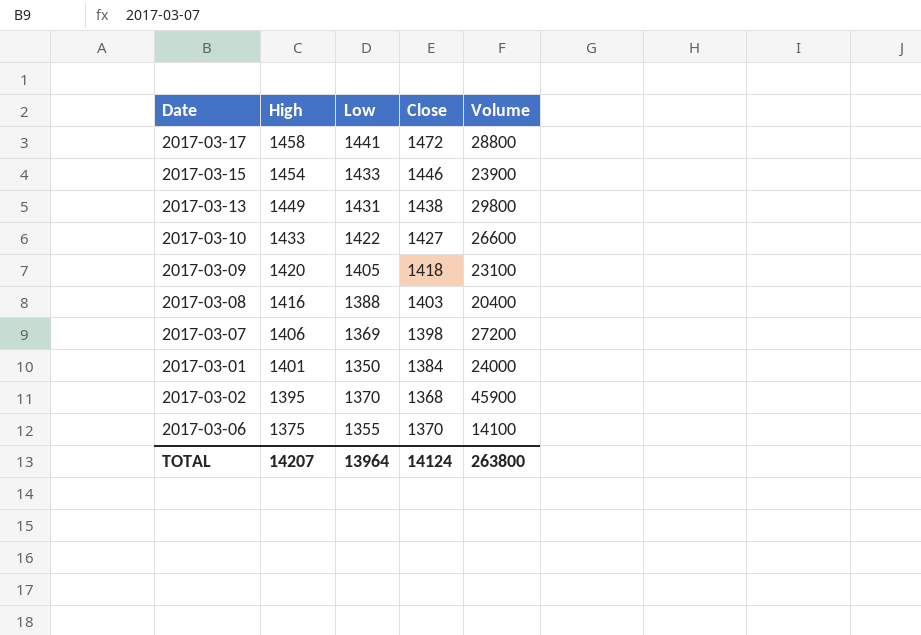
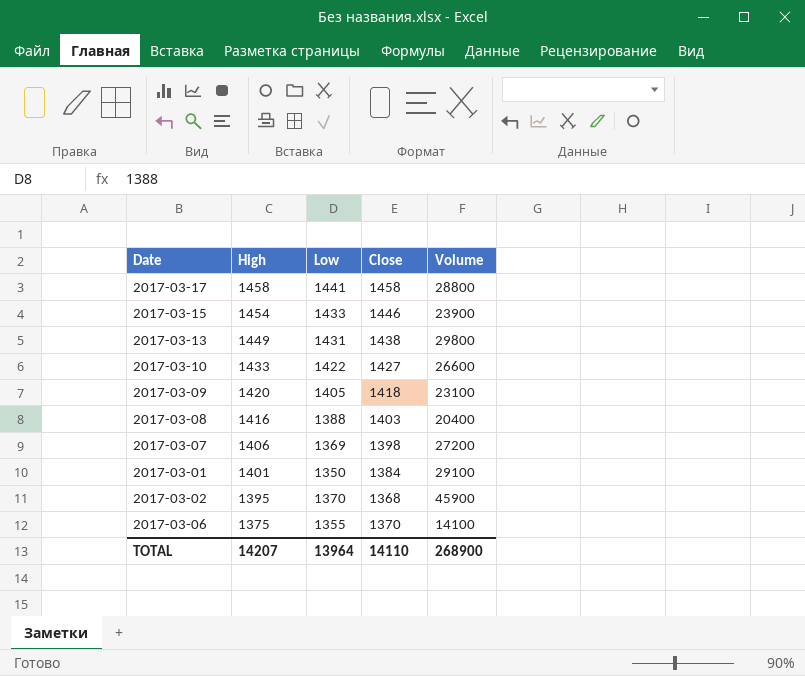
2017-03-17 | Close: 1472 -> 1458
2017-03-01 | Volume: 24000 -> 29100
TOTAL | Close: 14124 -> 14110
TOTAL | Volume: 263800 -> 268900

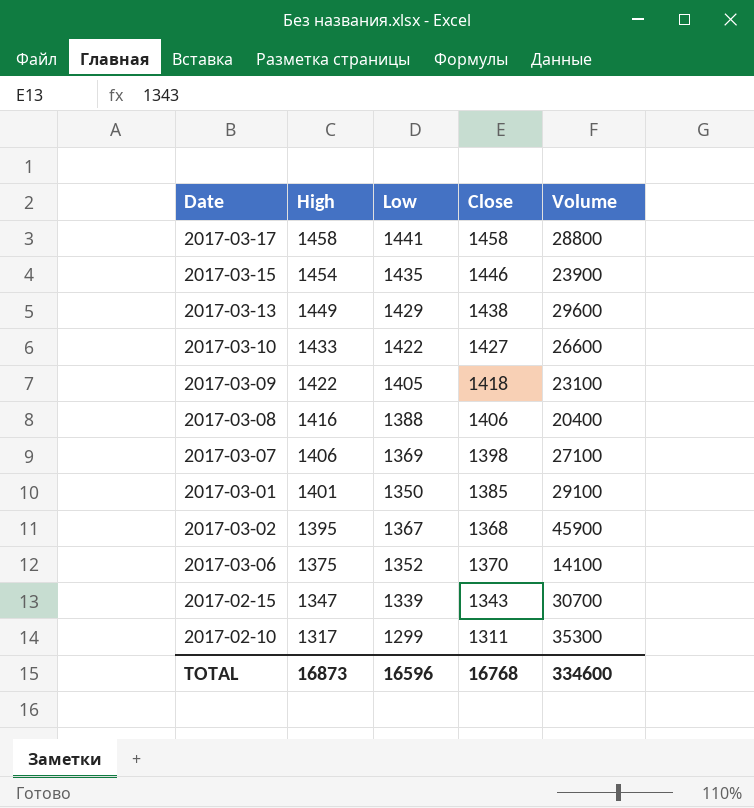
2017-03-15 | Low: 1433 -> 1435
2017-03-13 | Low: 1431 -> 1429
2017-03-13 | Volume: 29800 -> 29600
2017-03-09 | High: 1420 -> 1422
2017-03-08 | Close: 1403 -> 1406
2017-03-07 | Volume: 27200 -> 27100
2017-03-01 | Close: 1384 -> 1385
2017-03-02 | Low: 1370 -> 1367
2017-03-06 | Low: 1355 -> 1352
row 2017-02-15: none -> 1347 | 1339 | 1343 | 30700
row 2017-02-10: none -> 1317 | 1299 | 1311 | 35300
TOTAL | High: 14207 -> 16873
TOTAL | Low: 13964 -> 16596
TOTAL | Close: 14110 -> 16768
TOTAL | Volume: 268900 -> 334600

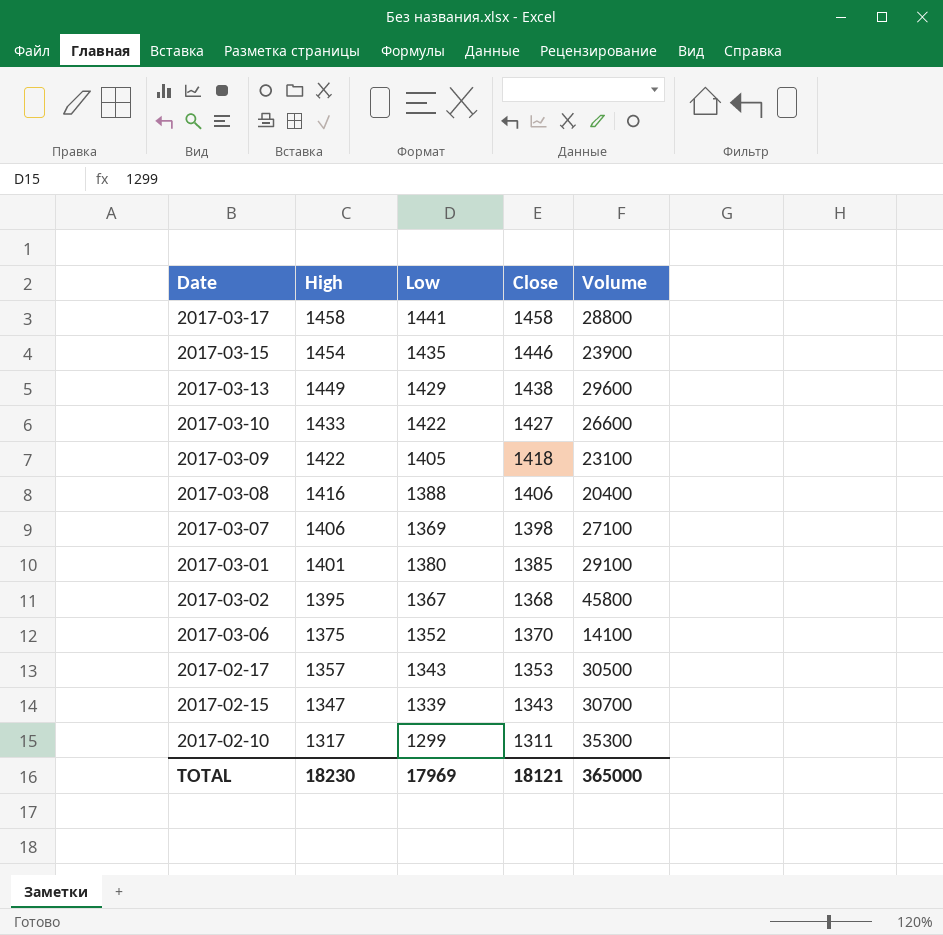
2017-03-01 | Low: 1350 -> 1380
2017-03-02 | Volume: 45900 -> 45800
row 2017-02-17: none -> 1357 | 1343 | 1353 | 30500
TOTAL | High: 16873 -> 18230
TOTAL | Low: 16596 -> 17969
TOTAL | Close: 16768 -> 18121
TOTAL | Volume: 334600 -> 365000

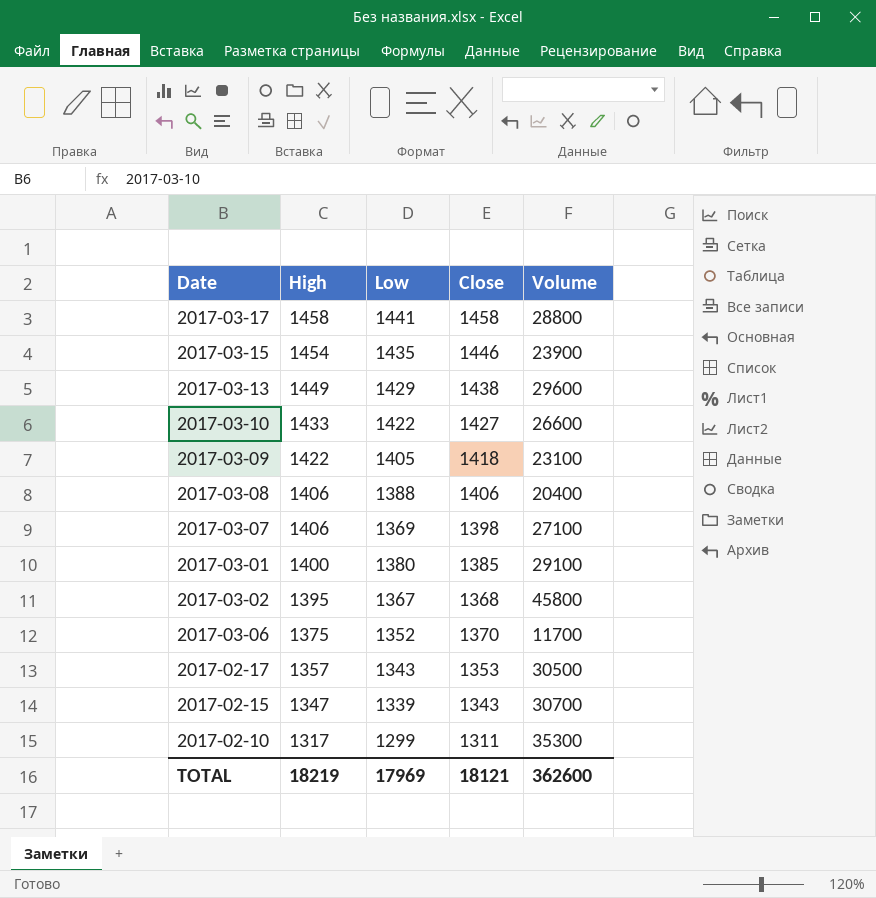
2017-03-08 | High: 1416 -> 1406
2017-03-01 | High: 1401 -> 1400
2017-03-06 | Volume: 14100 -> 11700
TOTAL | High: 18230 -> 18219
TOTAL | Volume: 365000 -> 362600

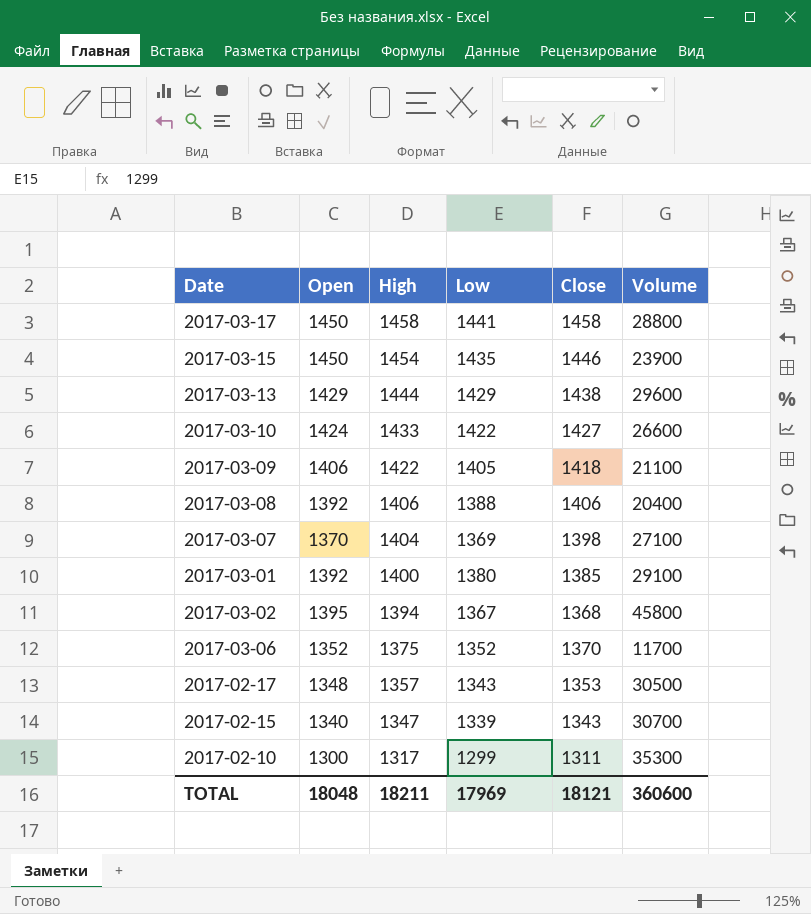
column Open | position: none -> 2
2017-03-13 | High: 1449 -> 1444
2017-03-09 | Volume: 23100 -> 21100
2017-03-07 | High: 1406 -> 1404
2017-03-02 | High: 1395 -> 1394
TOTAL | High: 18219 -> 18211
TOTAL | Volume: 362600 -> 360600

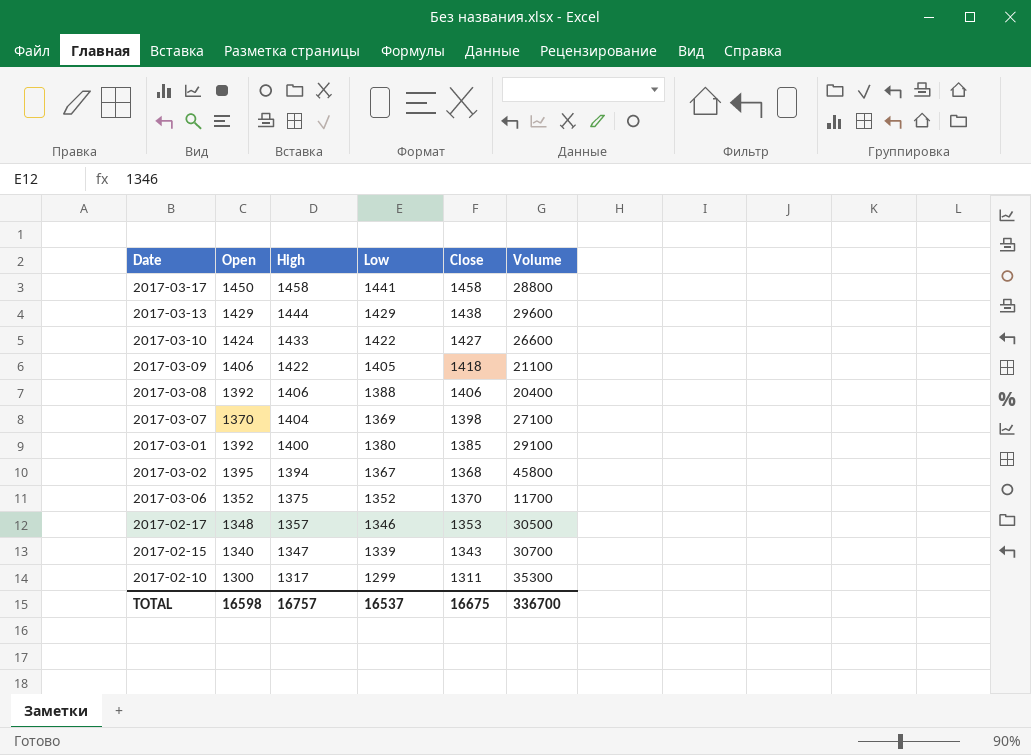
row 2017-03-15: 1450 | 1454 | 1435 | 1446 | 23900 -> none
2017-02-17 | Low: 1343 -> 1346
TOTAL | Open: 18048 -> 16598
TOTAL | High: 18211 -> 16757
TOTAL | Low: 17969 -> 16537
TOTAL | Close: 18121 -> 16675
TOTAL | Volume: 360600 -> 336700

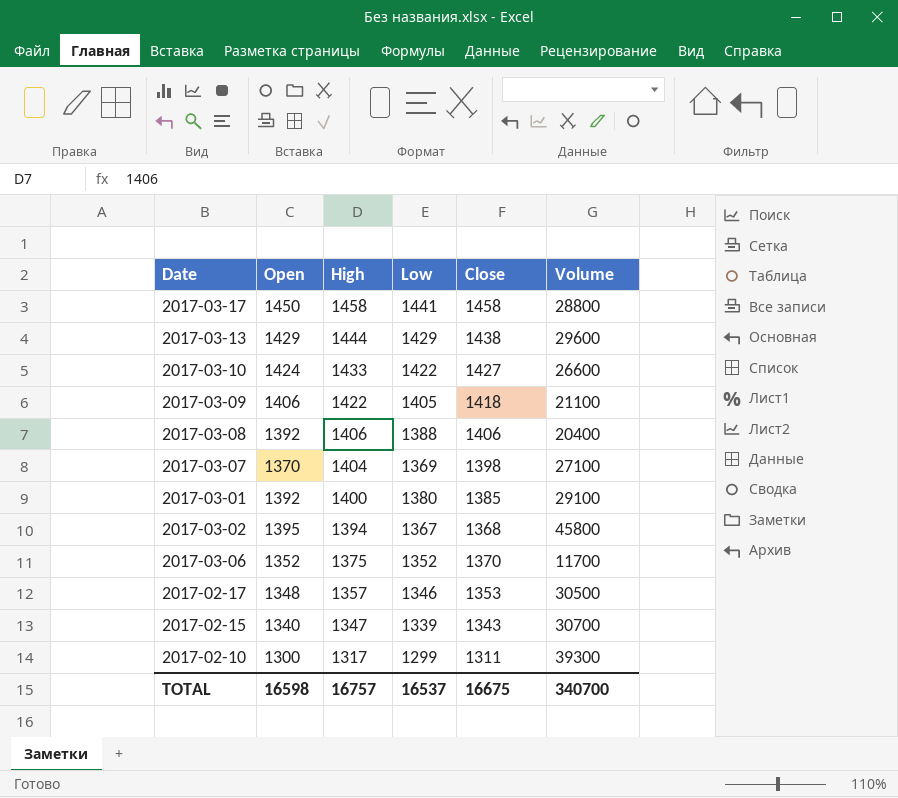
2017-02-10 | Volume: 35300 -> 39300
TOTAL | Volume: 336700 -> 340700

